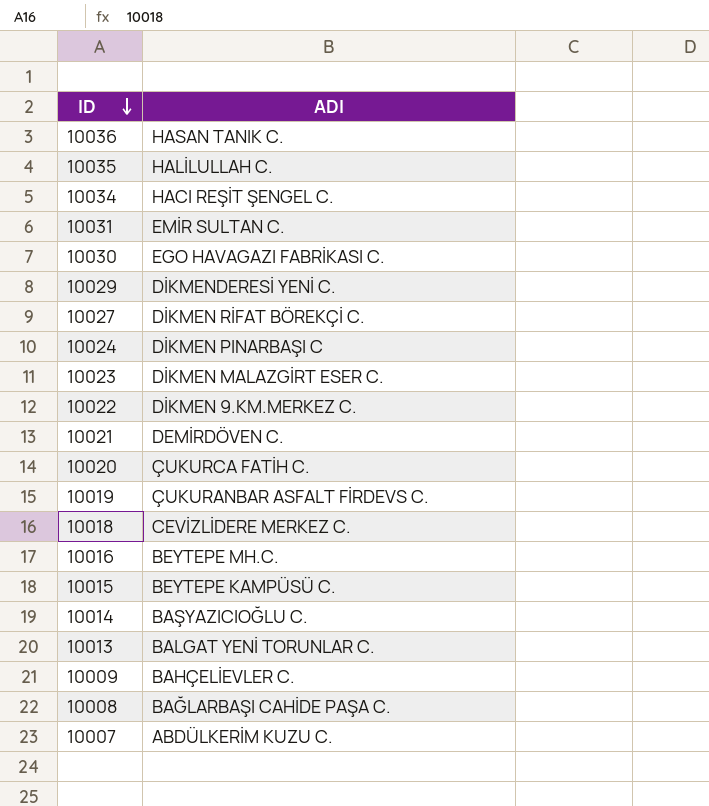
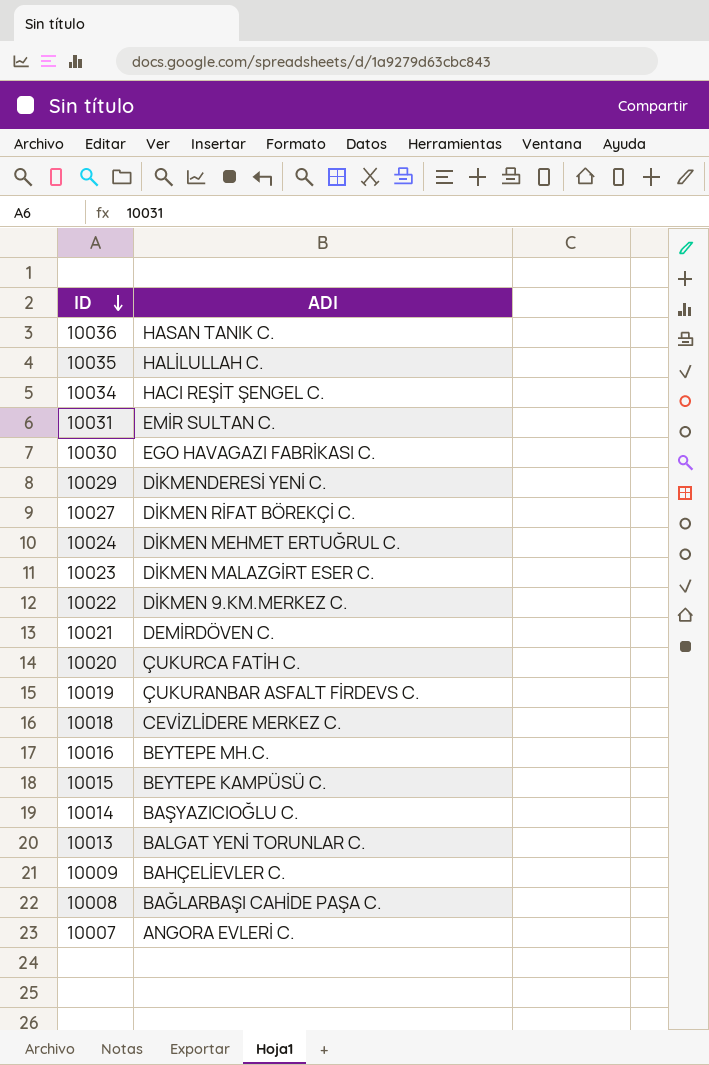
10024 | ADI: DİKMEN PINARBAŞI C -> DİKMEN MEHMET ERTUĞRUL C.
10007 | ADI: ABDÜLKERİM KUZU C. -> ANGORA EVLERİ C.

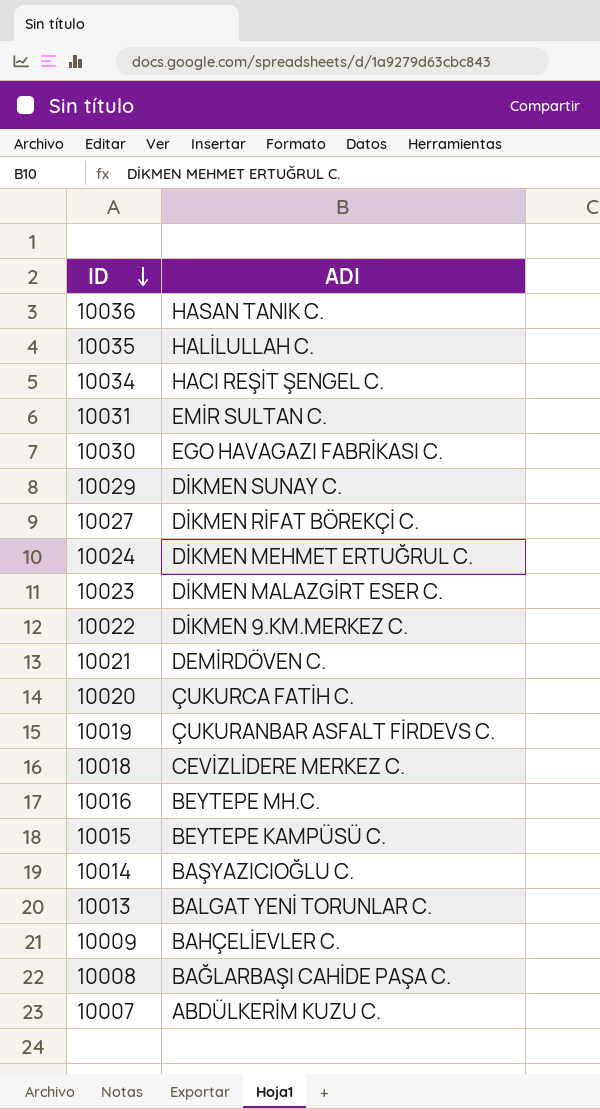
10029 | ADI: DİKMENDERESİ YENİ C. -> DİKMEN SUNAY C.
10007 | ADI: ANGORA EVLERİ C. -> ABDÜLKERİM KUZU C.

